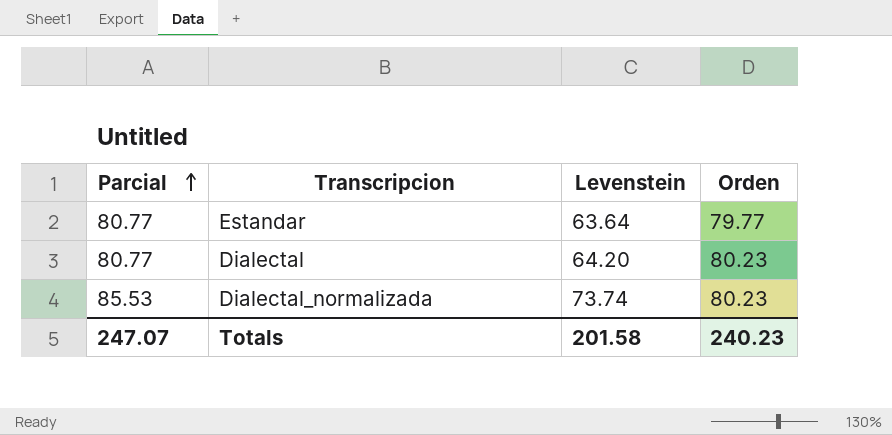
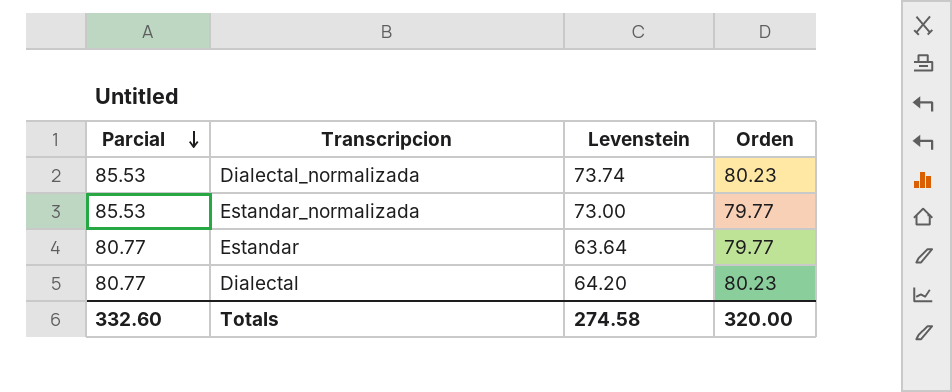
row order: Parcial ascending -> Parcial descending
row Estandar_normalizada: none -> 85.53 | 73.00 | 79.77
Totals | Parcial: 247.07 -> 332.60
Totals | Levenstein: 201.58 -> 274.58
Totals | Orden: 240.23 -> 320.00

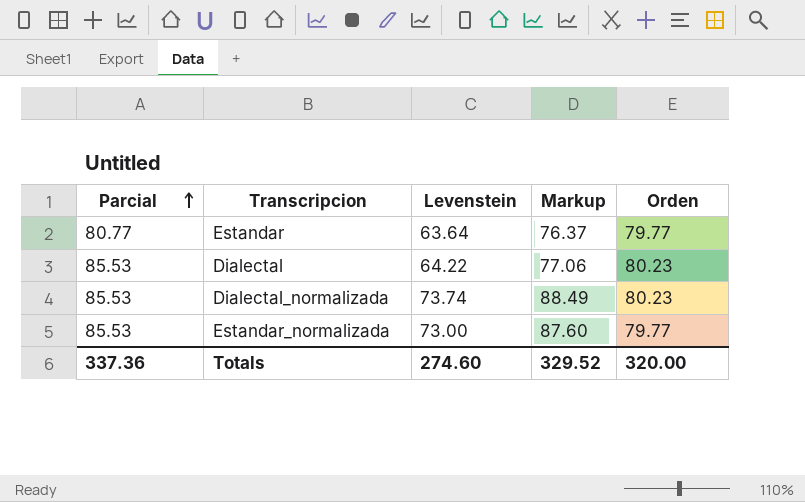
row order: Parcial descending -> Parcial ascending
column Markup | formula: none -> [Levenstein] * 1.2
Dialectal | Parcial: 80.77 -> 85.53
Dialectal | Levenstein: 64.20 -> 64.22
Totals | Parcial: 332.60 -> 337.36
Totals | Levenstein: 274.58 -> 274.60

